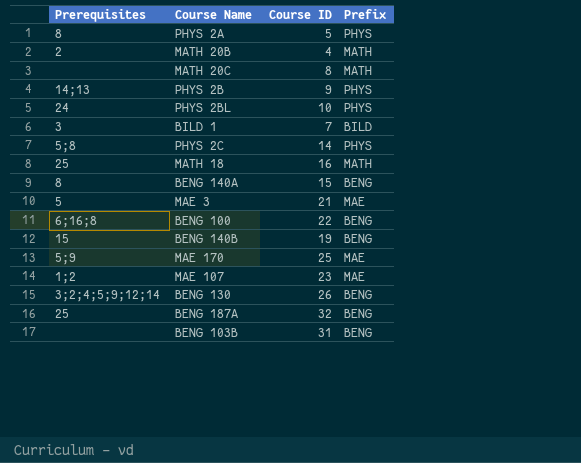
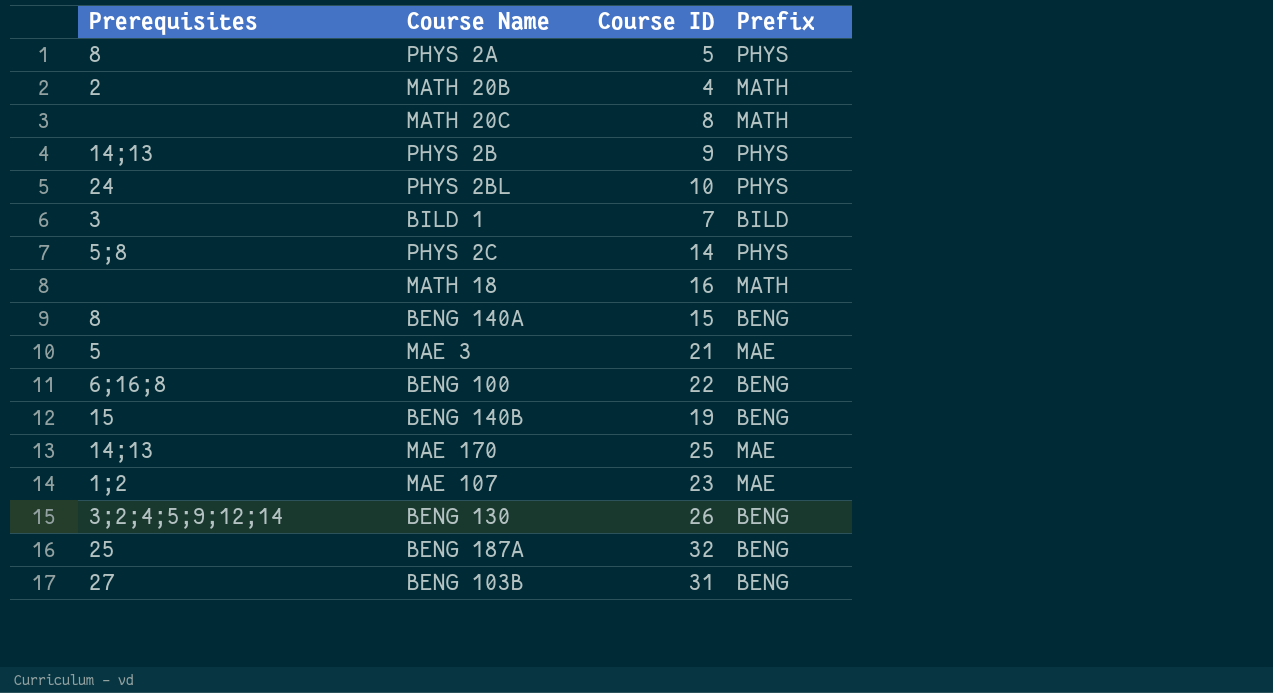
MATH 18 | Prerequisites: 25 -> none
MAE 170 | Prerequisites: 5;9 -> 14;13
BENG 103B | Prerequisites: none -> 27

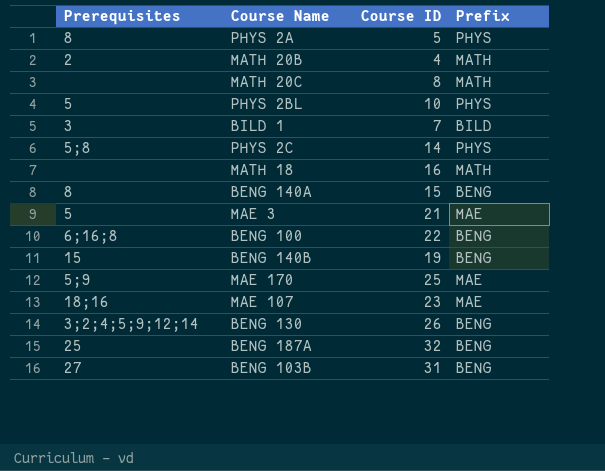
row PHYS 2B: 14;13 | 9 | PHYS -> none
PHYS 2BL | Prerequisites: 24 -> 5
MAE 170 | Prerequisites: 14;13 -> 5;9
MAE 107 | Prerequisites: 1;2 -> 18;16

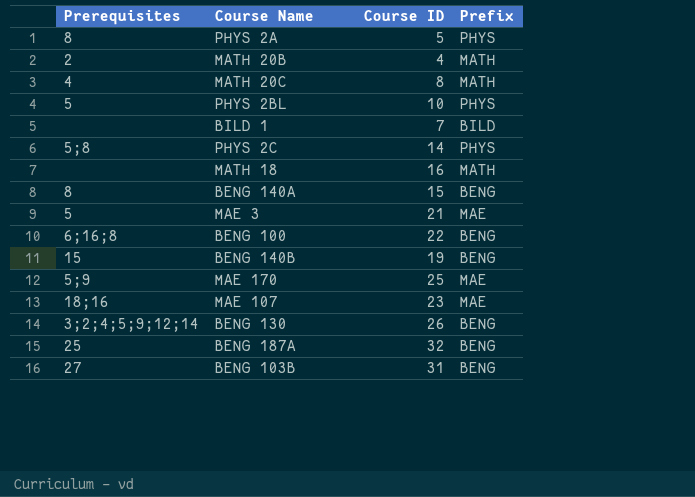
MATH 20C | Prerequisites: none -> 4
BILD 1 | Prerequisites: 3 -> none

